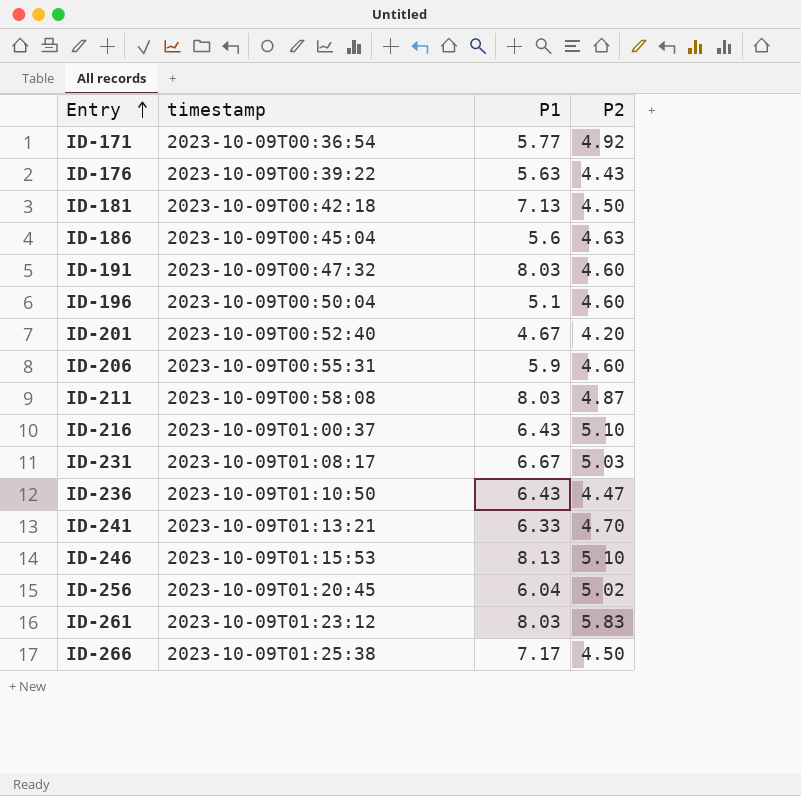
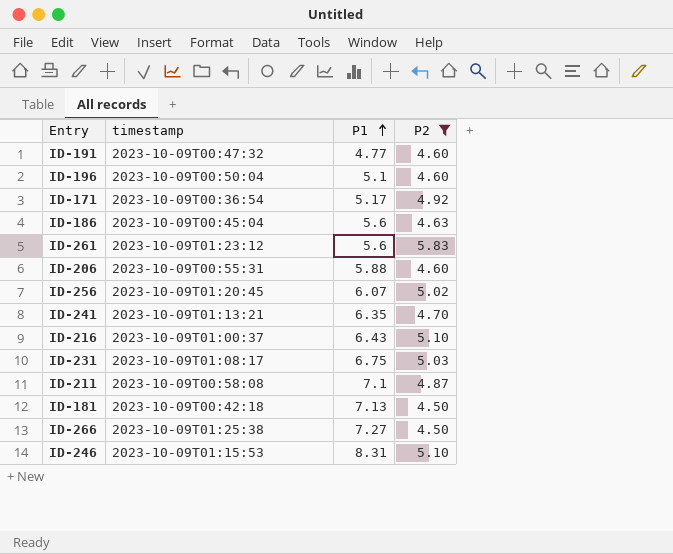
filter: none -> P2 >= 4.50
row order: Entry ascending -> P1 ascending
ID-191 | P1: 8.03 -> 4.77
ID-171 | P1: 5.77 -> 5.17
ID-261 | P1: 8.03 -> 5.6
ID-206 | P1: 5.9 -> 5.88
ID-256 | P1: 6.04 -> 6.07
ID-241 | P1: 6.33 -> 6.35
ID-231 | P1: 6.67 -> 6.75
ID-211 | P1: 8.03 -> 7.1
ID-266 | P1: 7.17 -> 7.27
ID-246 | P1: 8.13 -> 8.31

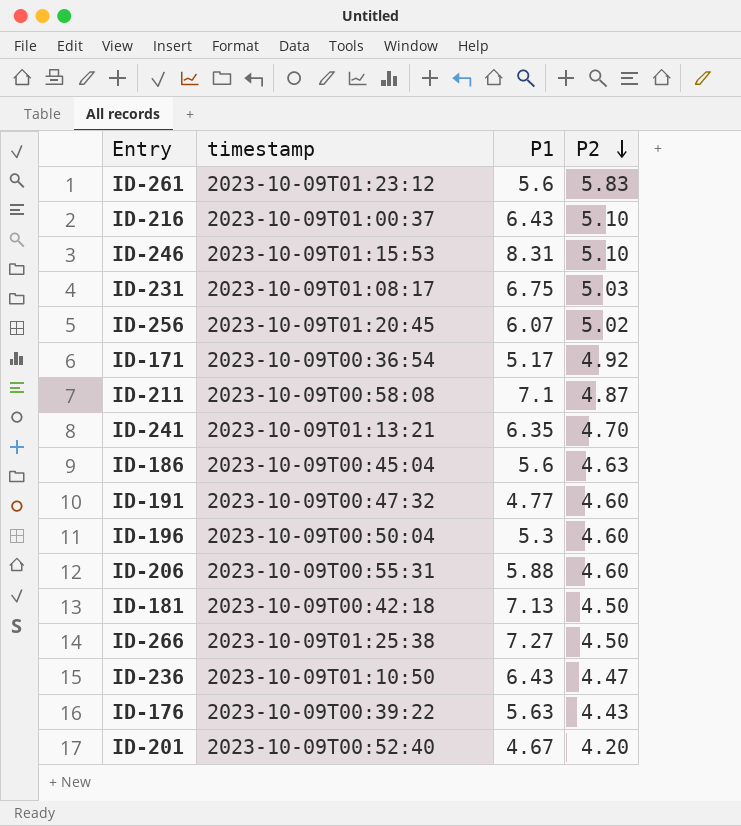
filter: P2 >= 4.50 -> none
row order: P1 ascending -> P2 descending
ID-196 | P1: 5.1 -> 5.3

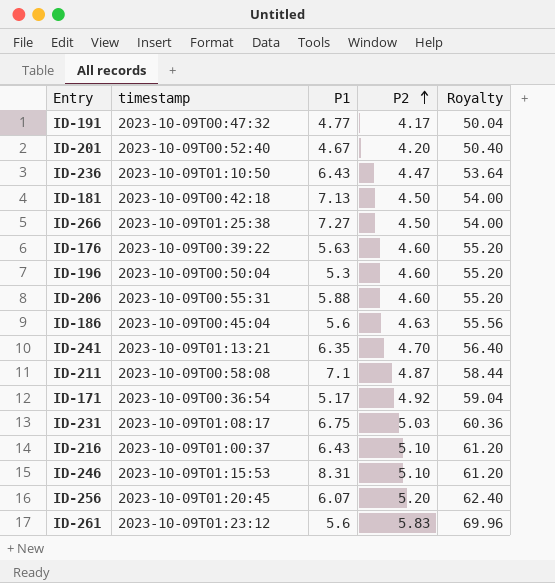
row order: P2 descending -> P2 ascending
column Royalty | formula: none -> [P2] * 12
ID-191 | P2: 4.60 -> 4.17
ID-176 | P2: 4.43 -> 4.60
ID-256 | P2: 5.02 -> 5.20

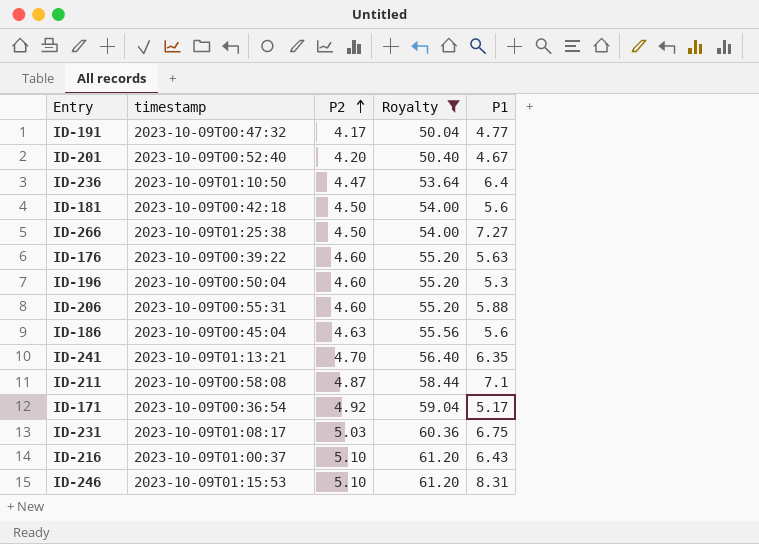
filter: none -> Royalty <= 61.20
column P1 | position: 3 -> 5
ID-236 | P1: 6.43 -> 6.4
ID-181 | P1: 7.13 -> 5.6

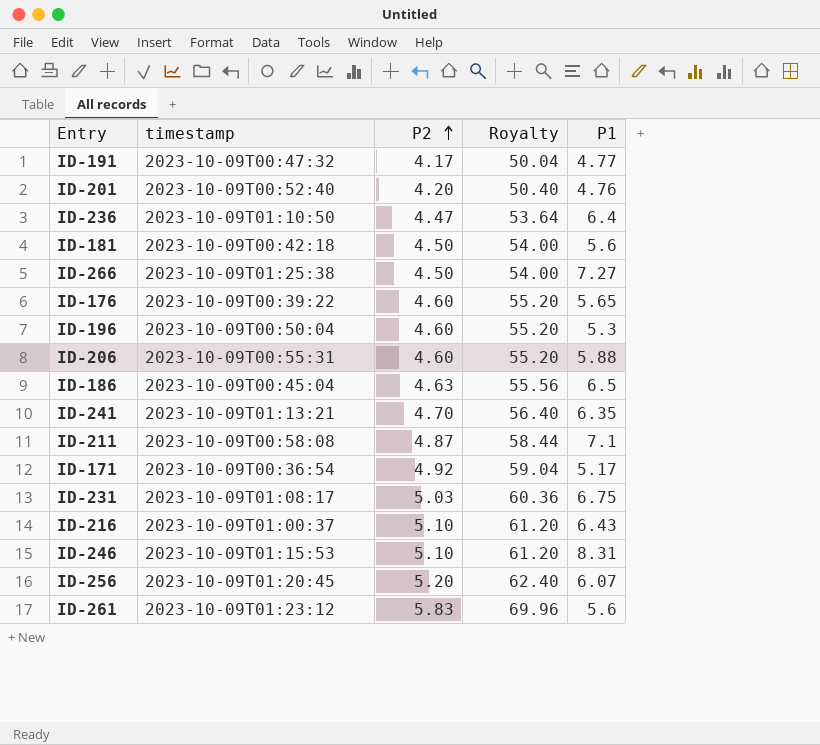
filter: Royalty <= 61.20 -> none
ID-201 | P1: 4.67 -> 4.76
ID-176 | P1: 5.63 -> 5.65
ID-186 | P1: 5.6 -> 6.5

